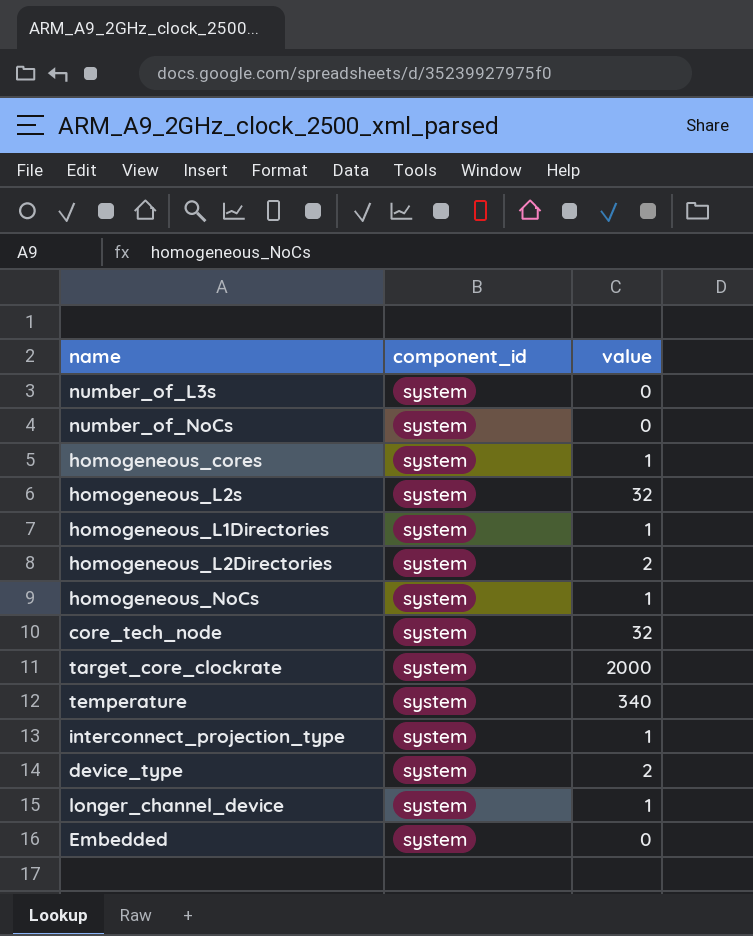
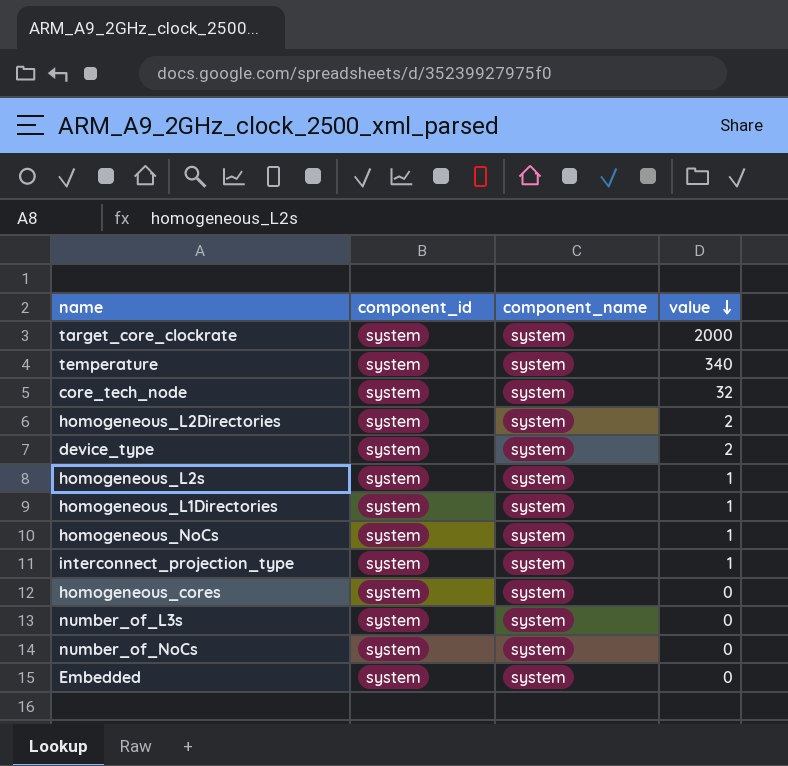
row order: none -> value descending
column component_name | position: none -> 3
row longer_channel_device: system | 1 -> none
homogeneous_L2s | value: 32 -> 1
homogeneous_cores | value: 1 -> 0

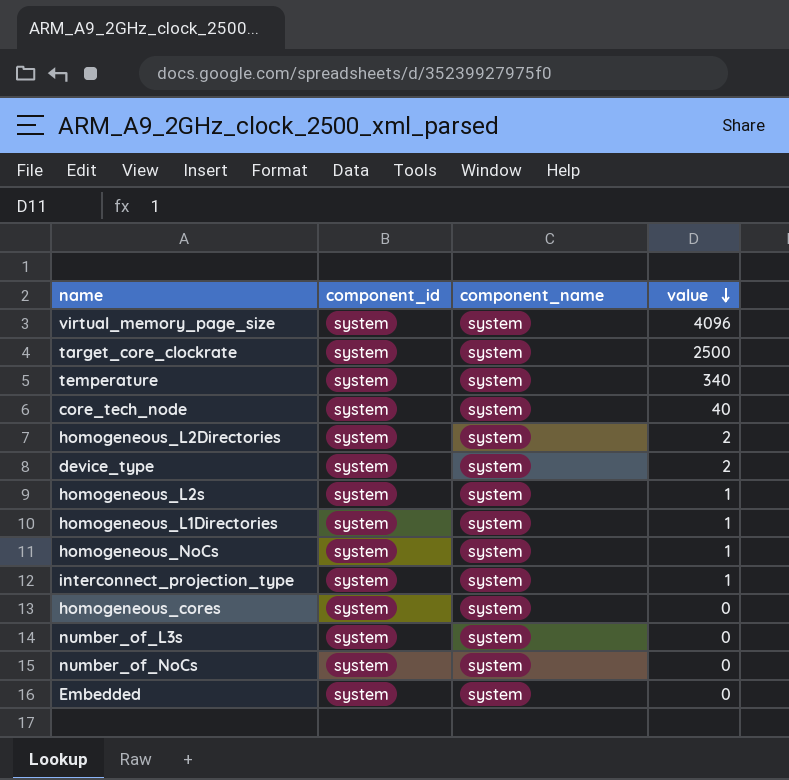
row virtual_memory_page_size: none -> system | system | 4096
target_core_clockrate | value: 2000 -> 2500
core_tech_node | value: 32 -> 40

